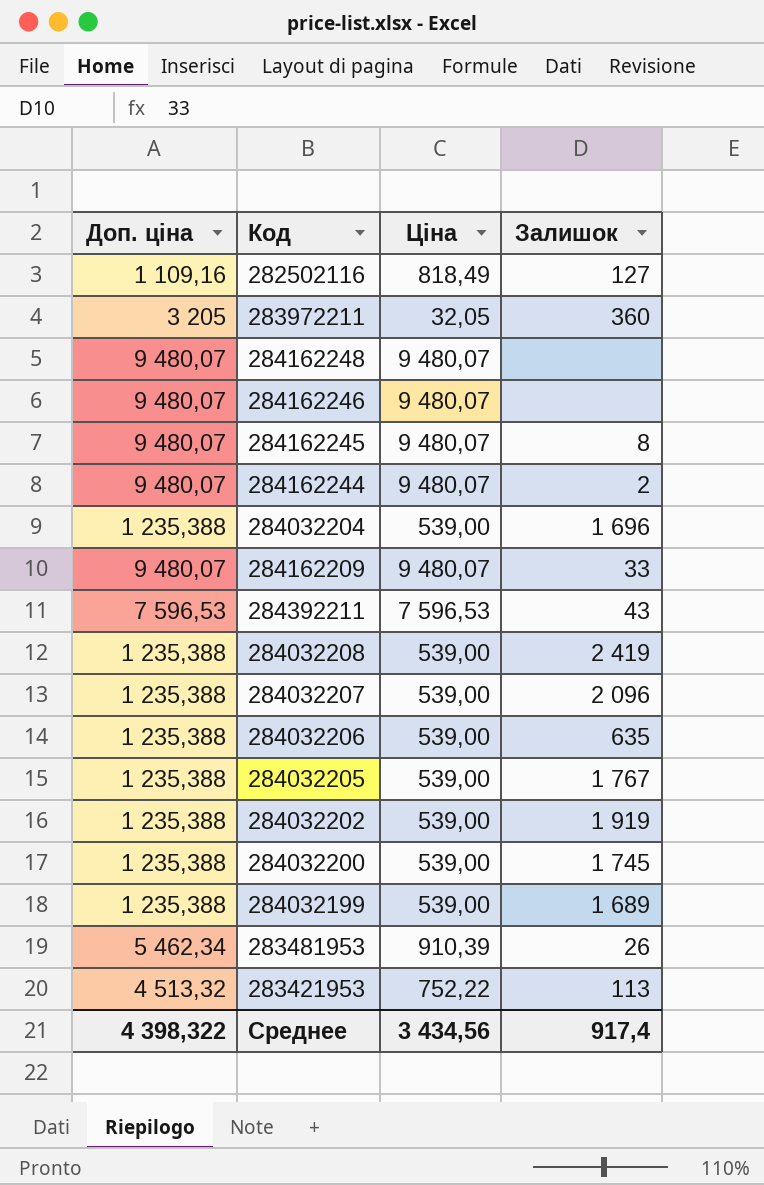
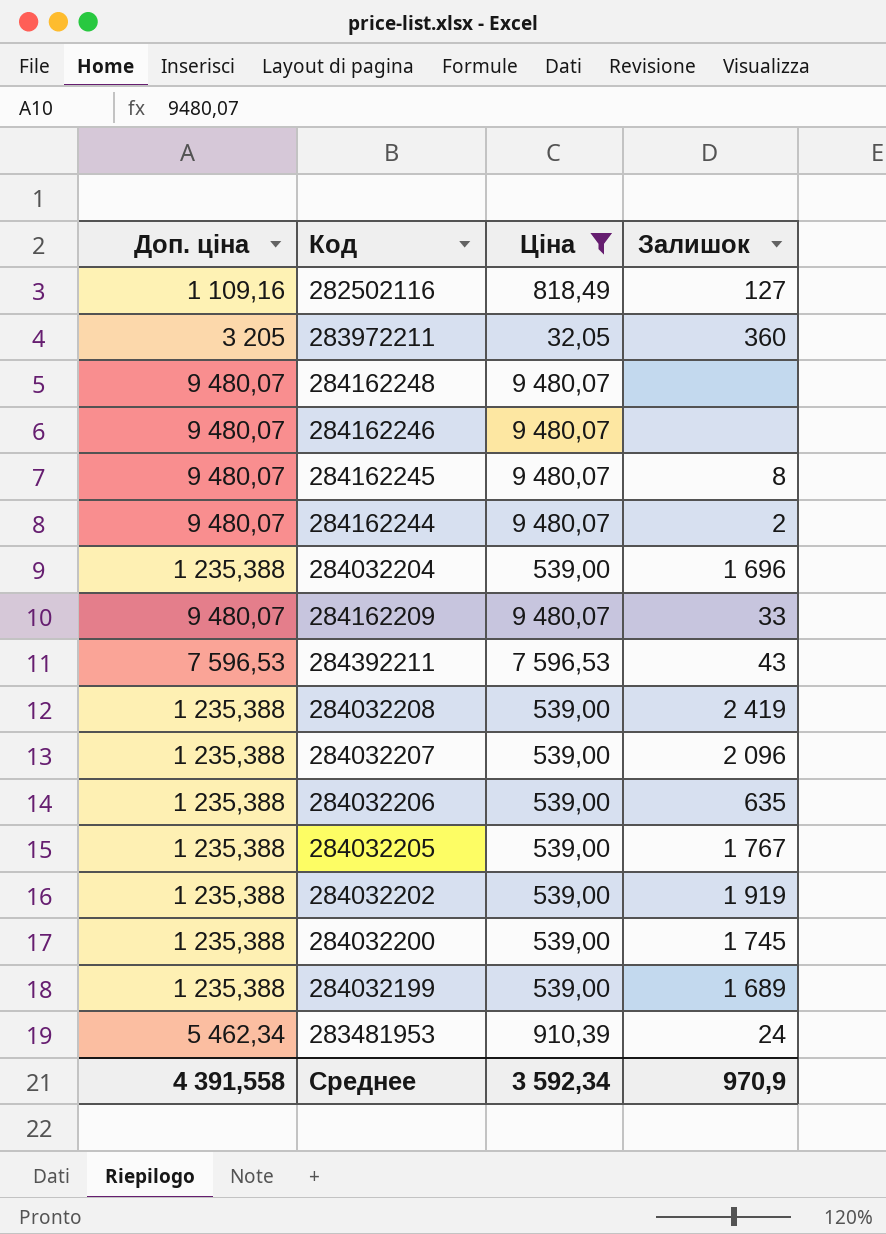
filter: none -> Ціна != 752,22
283481953 | Залишок: 26 -> 24
Среднее | Доп. ціна: 4 398,322 -> 4 391,558
Среднее | Ціна: 3 434,56 -> 3 592,34
Среднее | Залишок: 917,4 -> 970,9

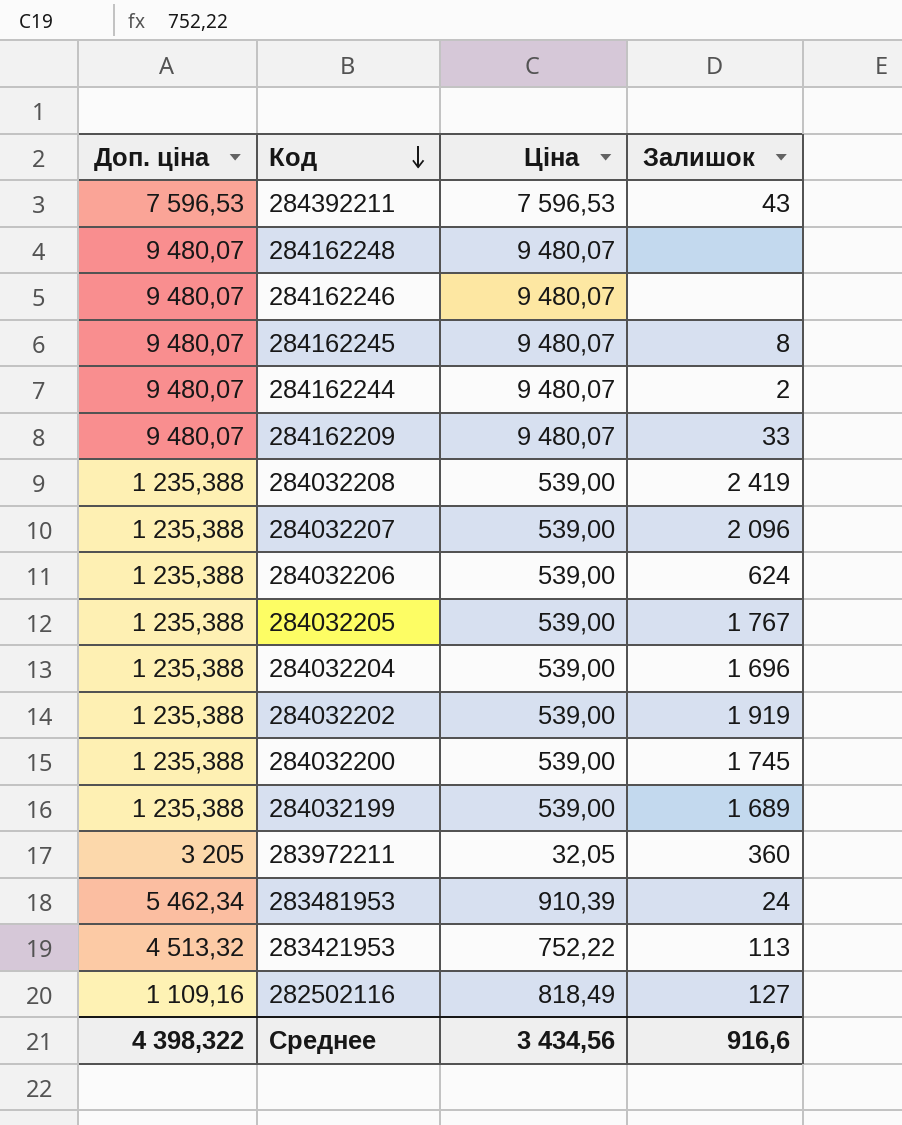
filter: Ціна != 752,22 -> none
row order: none -> Код descending
284032206 | Залишок: 635 -> 624
Среднее | Доп. ціна: 4 391,558 -> 4 398,322
Среднее | Ціна: 3 592,34 -> 3 434,56
Среднее | Залишок: 970,9 -> 916,6

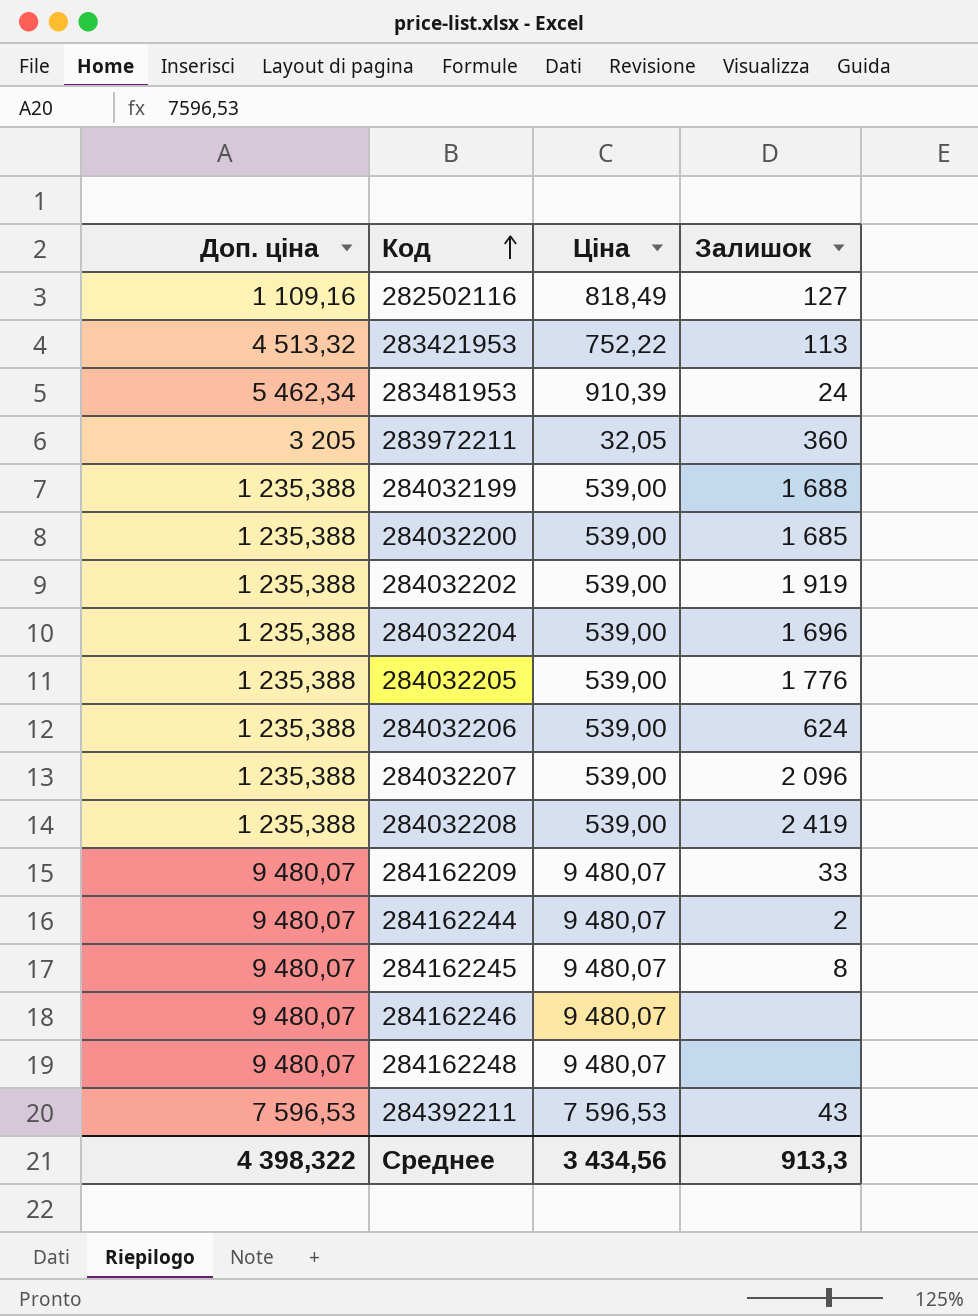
row order: Код descending -> Код ascending
284032199 | Залишок: 1 689 -> 1 688
284032200 | Залишок: 1 745 -> 1 685
284032205 | Залишок: 1 767 -> 1 776
Среднее | Залишок: 916,6 -> 913,3

